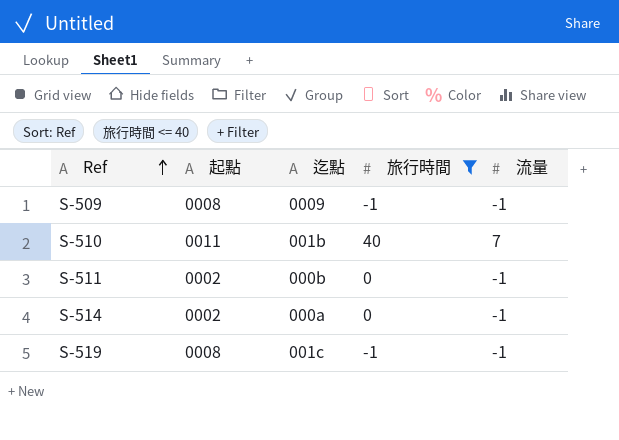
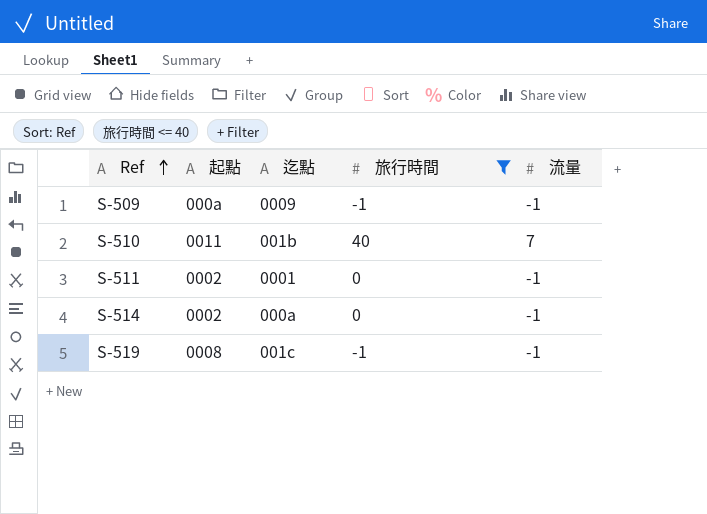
S-509 | 起點: 0008 -> 000a
S-511 | 迄點: 000b -> 0001

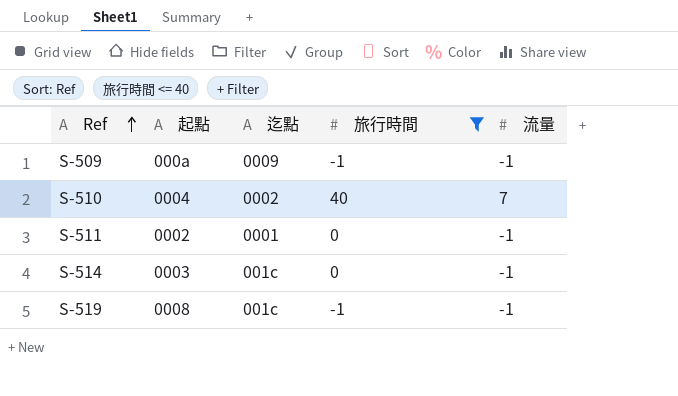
S-510 | 起點: 0011 -> 0004
S-510 | 迄點: 001b -> 0002
S-514 | 起點: 0002 -> 0003
S-514 | 迄點: 000a -> 001c

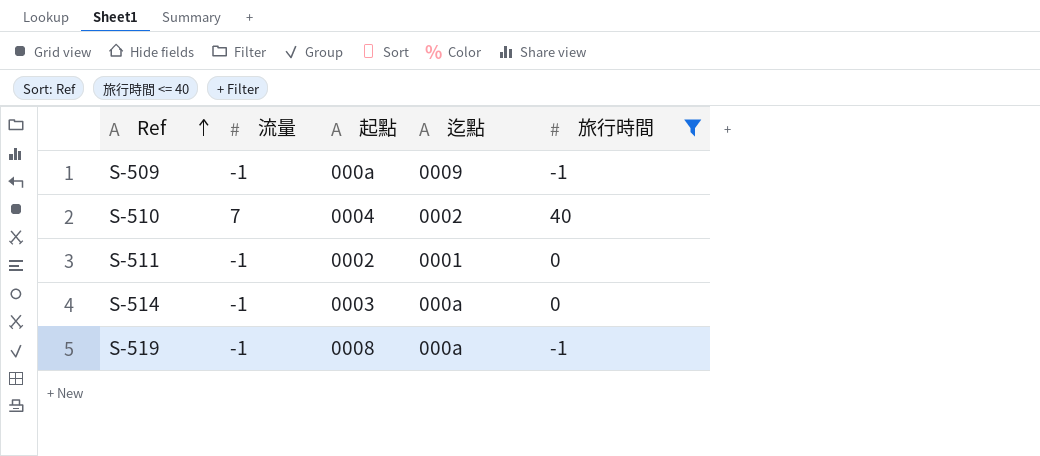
column 流量 | position: 5 -> 2
S-514 | 迄點: 001c -> 000a
S-519 | 迄點: 001c -> 000a

